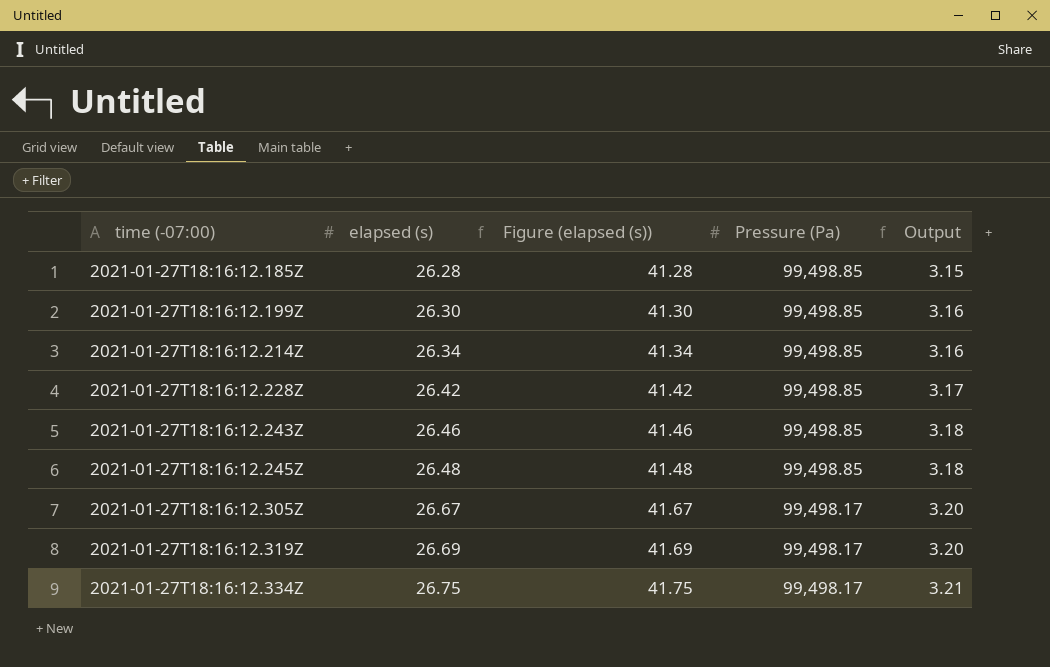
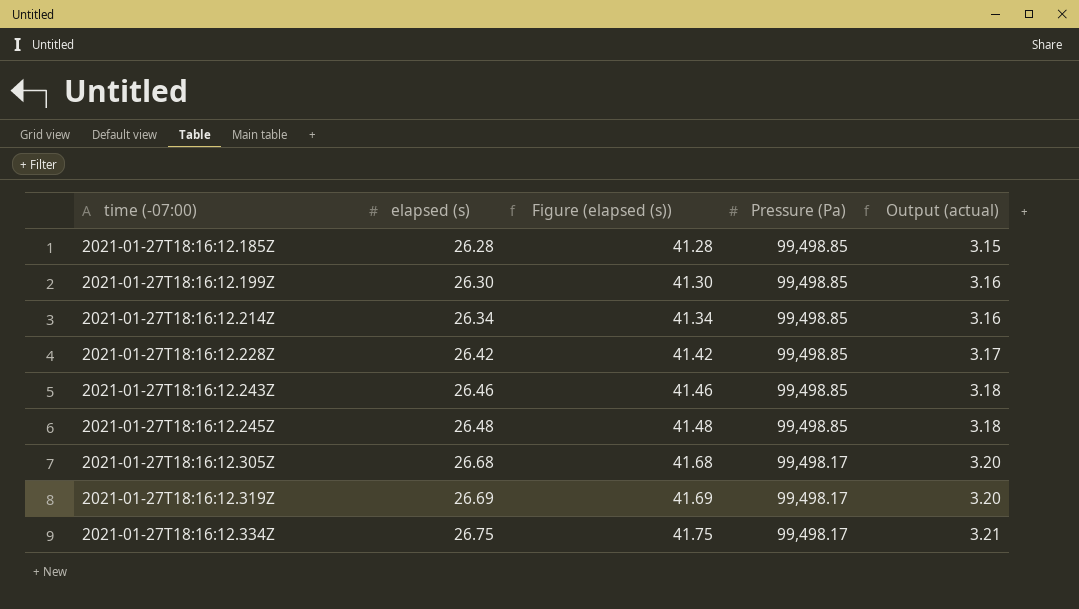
column name: Output -> Output (actual)
2021-01-27T18:16:12.305Z | elapsed (s): 26.67 -> 26.68
2021-01-27T18:16:12.305Z | Figure (elapsed (s)): 41.67 -> 41.68

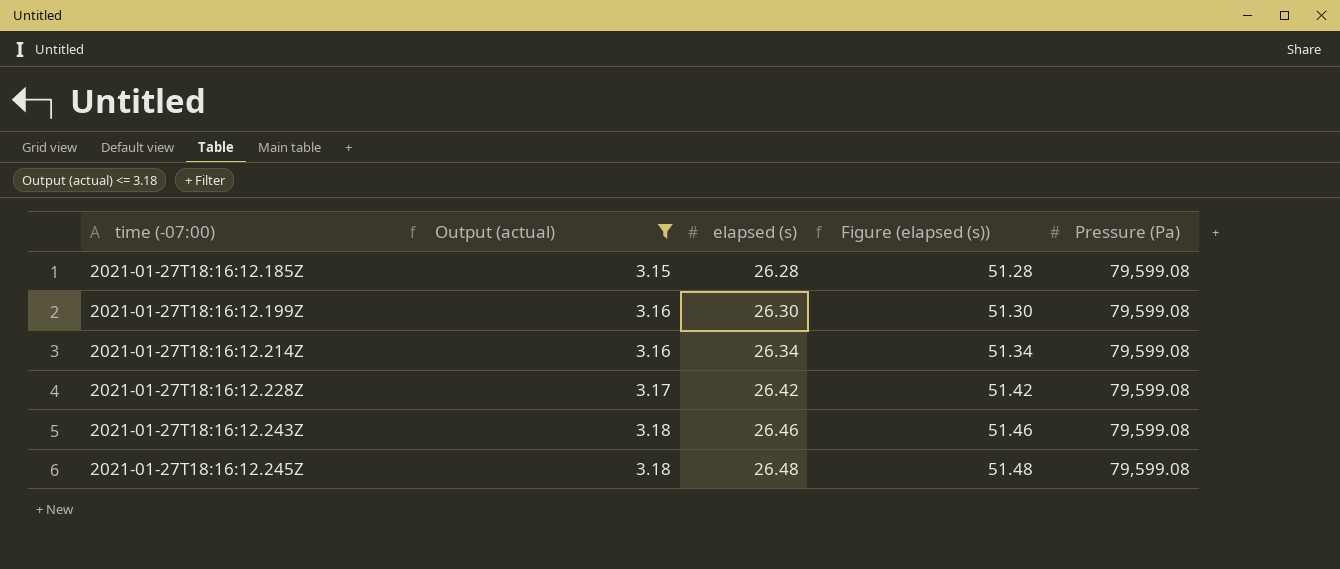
filter: none -> Output (actual) <= 3.18
column Output (actual) | position: 5 -> 2
column Figure (elapsed (s)) | formula: [elapsed (s)] + 15 -> [elapsed (s)] + 25
2021-01-27T18:16:12.185Z | Pressure (Pa): 99,498.85 -> 79,599.08
2021-01-27T18:16:12.199Z | Pressure (Pa): 99,498.85 -> 79,599.08
2021-01-27T18:16:12.214Z | Pressure (Pa): 99,498.85 -> 79,599.08
2021-01-27T18:16:12.228Z | Pressure (Pa): 99,498.85 -> 79,599.08
2021-01-27T18:16:12.243Z | Pressure (Pa): 99,498.85 -> 79,599.08
2021-01-27T18:16:12.245Z | Pressure (Pa): 99,498.85 -> 79,599.08

